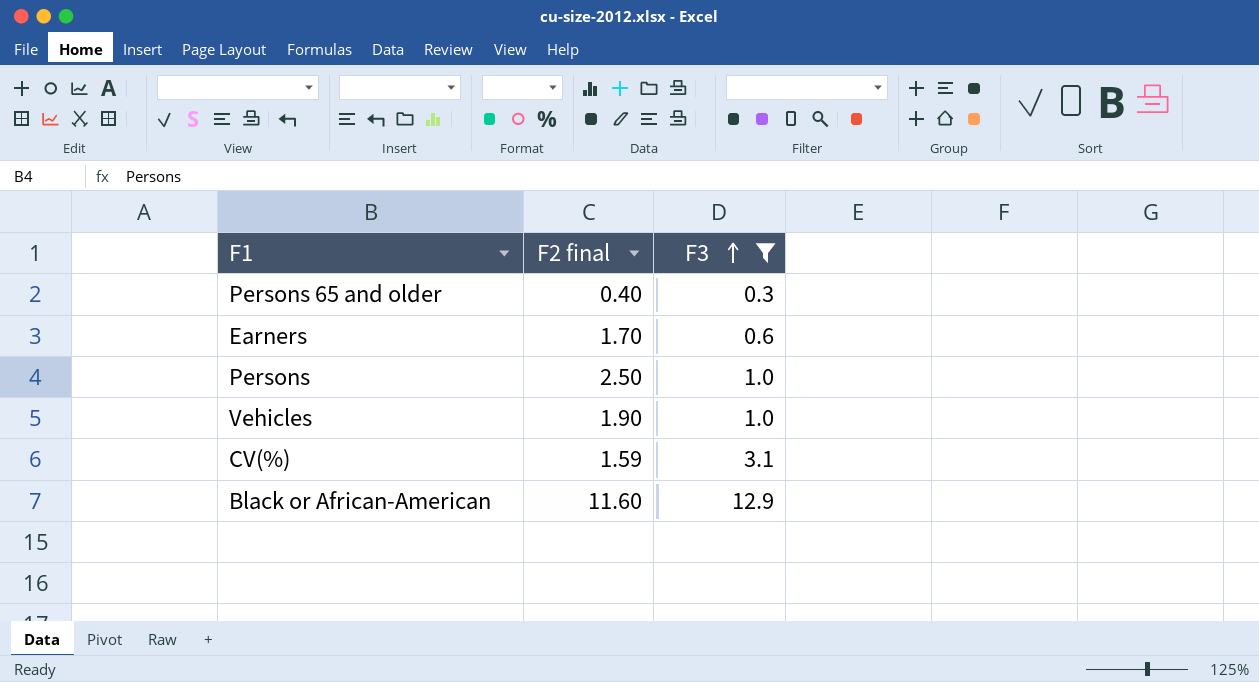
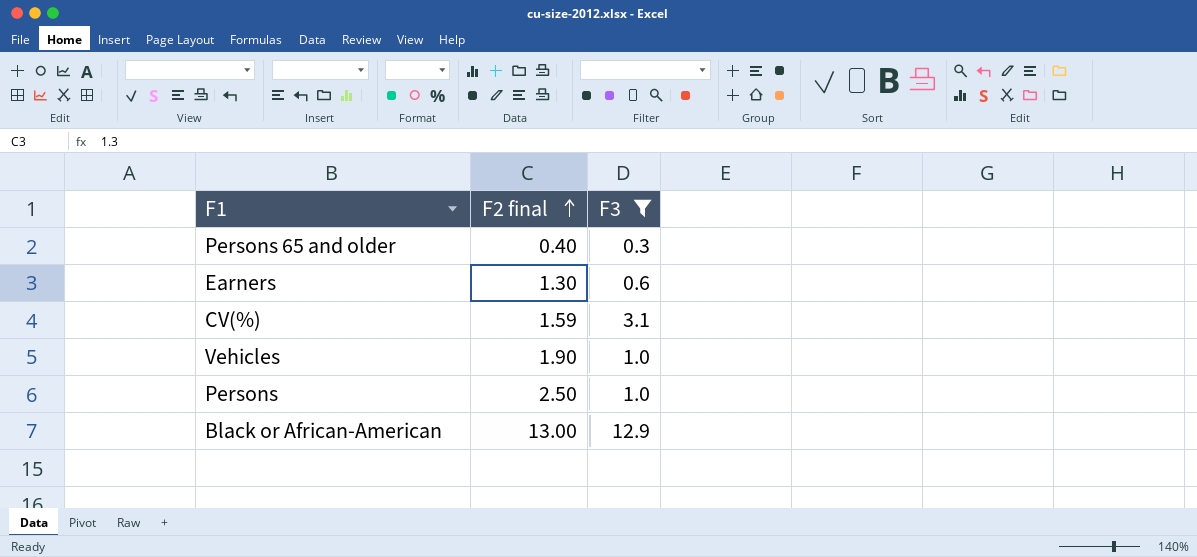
row order: F3 ascending -> F2 final ascending
Earners | F2 final: 1.70 -> 1.30
Black or African-American | F2 final: 11.60 -> 13.00

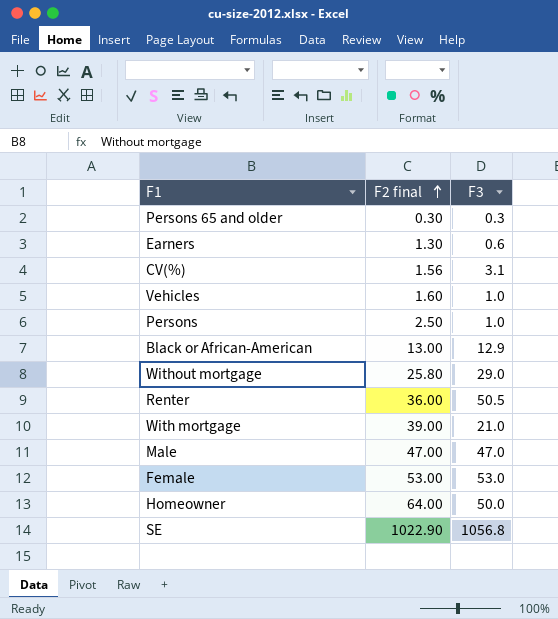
filter: F3 <= 12.9 -> none
Persons 65 and older | F2 final: 0.40 -> 0.30
CV(%) | F2 final: 1.59 -> 1.56
Vehicles | F2 final: 1.90 -> 1.60

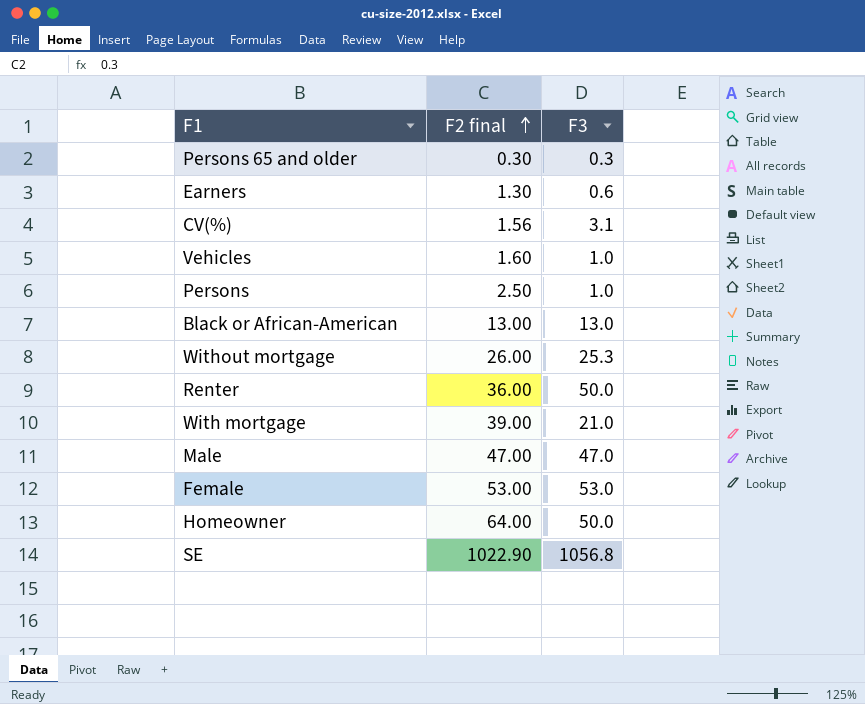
Black or African-American | F3: 12.9 -> 13.0
Without mortgage | F2 final: 25.80 -> 26.00
Without mortgage | F3: 29.0 -> 25.3
Renter | F3: 50.5 -> 50.0

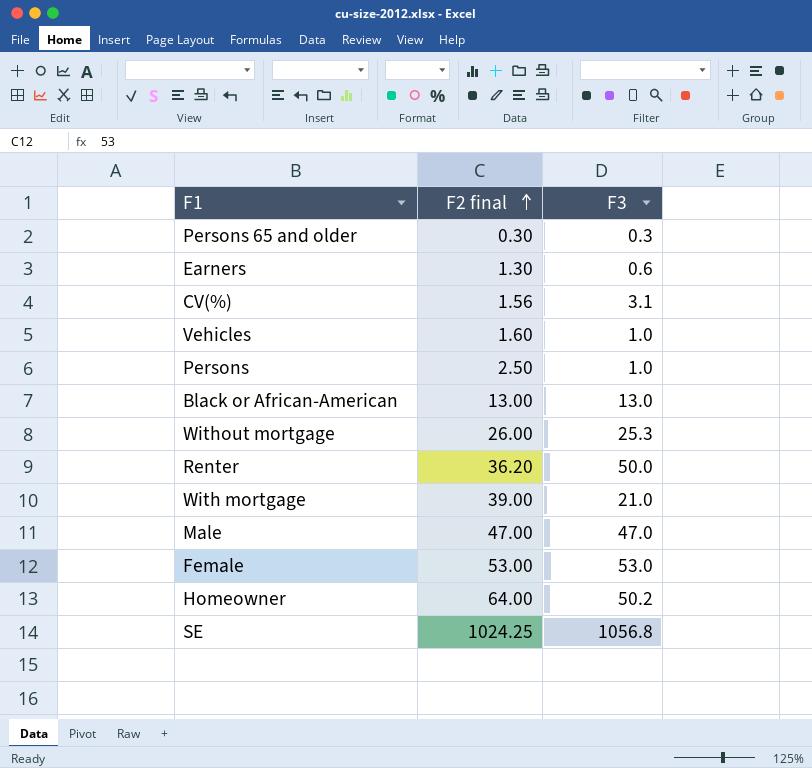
Renter | F2 final: 36.00 -> 36.20
Homeowner | F3: 50.0 -> 50.2
SE | F2 final: 1022.90 -> 1024.25

